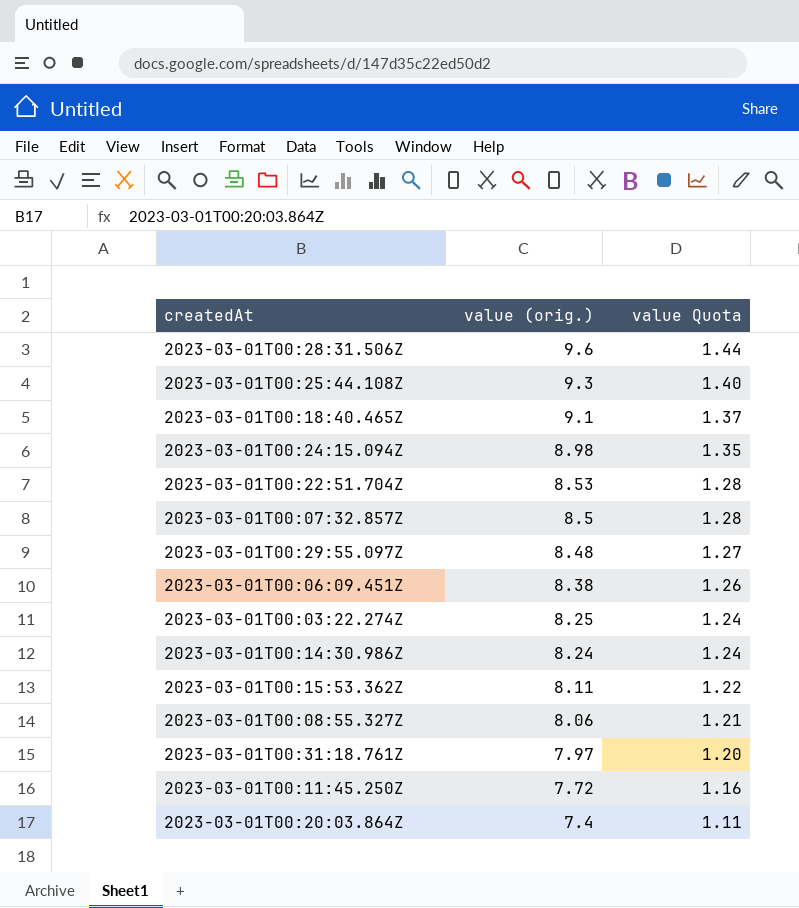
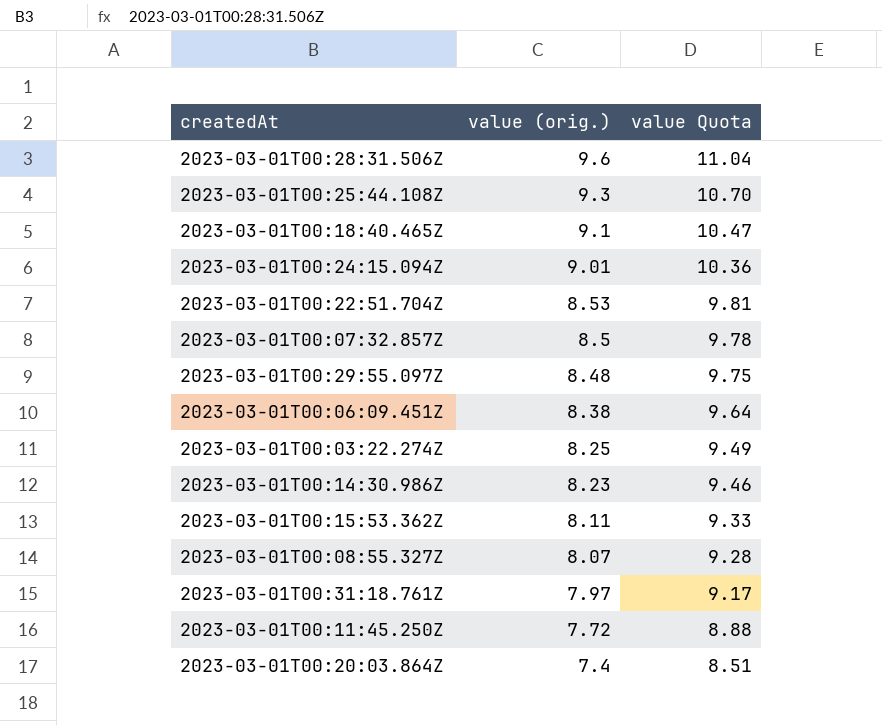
column value Quota | formula: [value (orig.)] * 0.15 -> [value (orig.)] * 1.15
2023-03-01T00:24:15.094Z | value (orig.): 8.98 -> 9.01
2023-03-01T00:14:30.986Z | value (orig.): 8.24 -> 8.23
2023-03-01T00:08:55.327Z | value (orig.): 8.06 -> 8.07

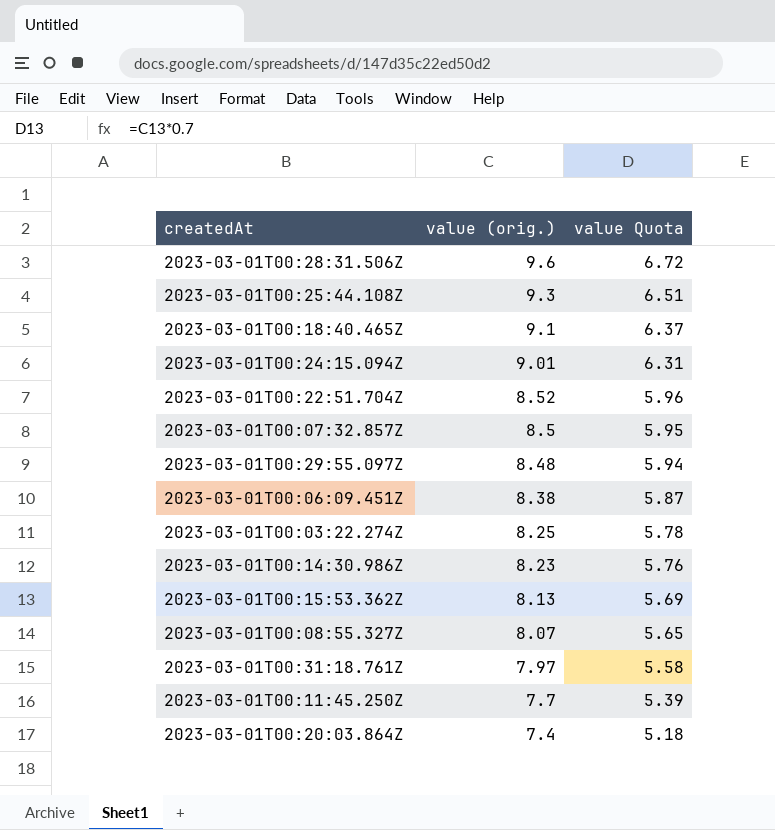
column value Quota | formula: [value (orig.)] * 1.15 -> [value (orig.)] * 0.7
2023-03-01T00:22:51.704Z | value (orig.): 8.53 -> 8.52
2023-03-01T00:15:53.362Z | value (orig.): 8.11 -> 8.13
2023-03-01T00:11:45.250Z | value (orig.): 7.72 -> 7.7

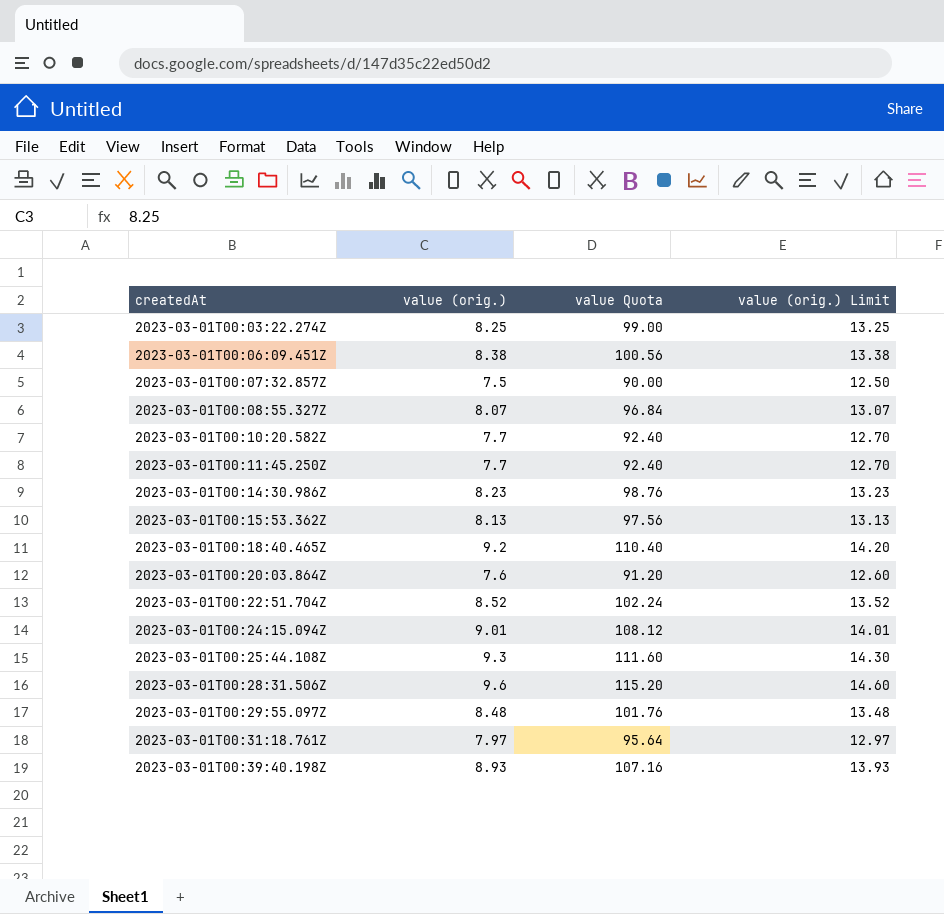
row order: value (orig.) descending -> createdAt ascending
column value Quota | formula: [value (orig.)] * 0.7 -> [value (orig.)] * 12
column value (orig.) Limit | formula: none -> [value (orig.)] + 5
2023-03-01T00:07:32.857Z | value (orig.): 8.5 -> 7.5
row 2023-03-01T00:10:20.582Z: none -> 7.7 | 92.40 | 12.70
2023-03-01T00:18:40.465Z | value (orig.): 9.1 -> 9.2
2023-03-01T00:20:03.864Z | value (orig.): 7.4 -> 7.6
row 2023-03-01T00:39:40.198Z: none -> 8.93 | 107.16 | 13.93

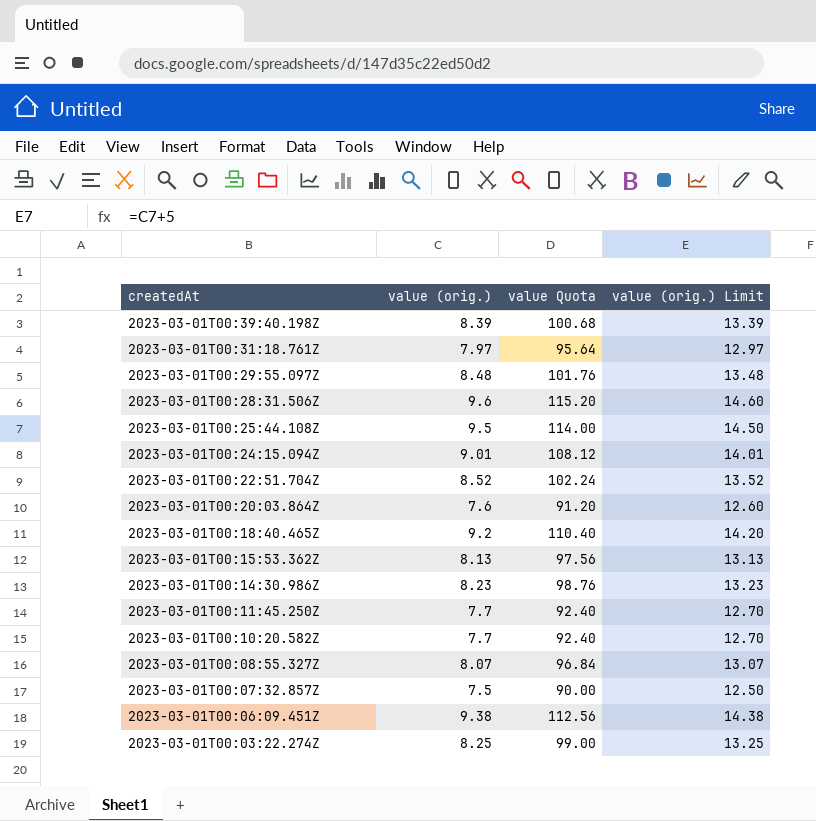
row order: createdAt ascending -> createdAt descending
2023-03-01T00:39:40.198Z | value (orig.): 8.93 -> 8.39
2023-03-01T00:39:40.198Z | value Quota: 107.16 -> 100.68
2023-03-01T00:39:40.198Z | value (orig.) Limit: 13.93 -> 13.39
2023-03-01T00:25:44.108Z | value (orig.): 9.3 -> 9.5
2023-03-01T00:25:44.108Z | value Quota: 111.60 -> 114.00
2023-03-01T00:25:44.108Z | value (orig.) Limit: 14.30 -> 14.50
2023-03-01T00:06:09.451Z | value (orig.): 8.38 -> 9.38
2023-03-01T00:06:09.451Z | value Quota: 100.56 -> 112.56
2023-03-01T00:06:09.451Z | value (orig.) Limit: 13.38 -> 14.38

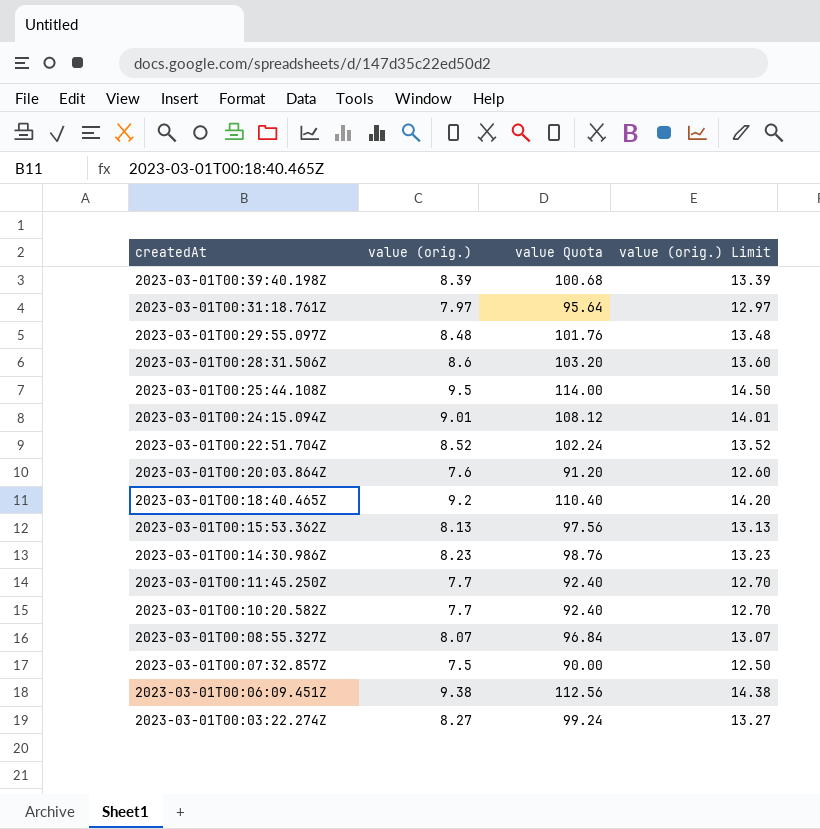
2023-03-01T00:28:31.506Z | value (orig.): 9.6 -> 8.6
2023-03-01T00:28:31.506Z | value Quota: 115.20 -> 103.20
2023-03-01T00:28:31.506Z | value (orig.) Limit: 14.60 -> 13.60
2023-03-01T00:03:22.274Z | value (orig.): 8.25 -> 8.27
2023-03-01T00:03:22.274Z | value Quota: 99.00 -> 99.24
2023-03-01T00:03:22.274Z | value (orig.) Limit: 13.25 -> 13.27

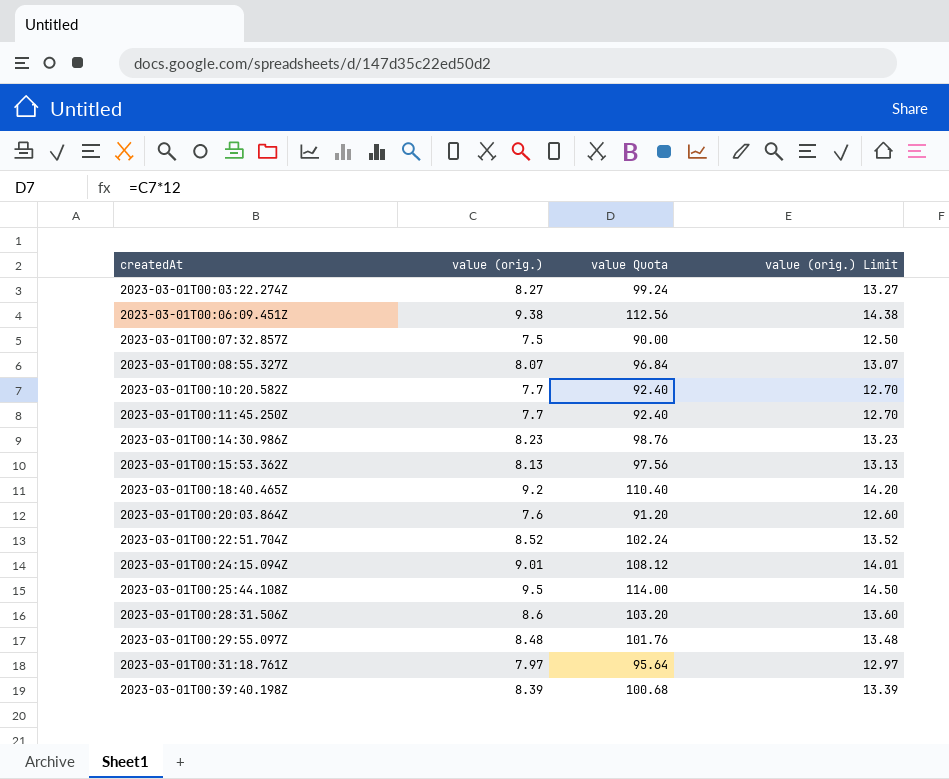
row order: createdAt descending -> createdAt ascending

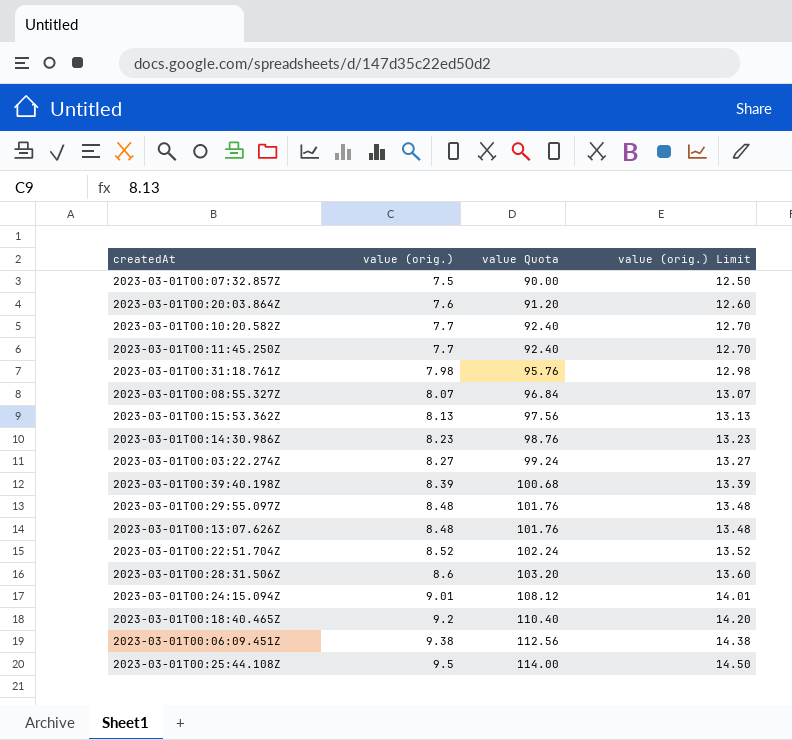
row order: createdAt ascending -> value (orig.) ascending
2023-03-01T00:31:18.761Z | value (orig.): 7.97 -> 7.98
2023-03-01T00:31:18.761Z | value Quota: 95.64 -> 95.76
2023-03-01T00:31:18.761Z | value (orig.) Limit: 12.97 -> 12.98
row 2023-03-01T00:13:07.626Z: none -> 8.48 | 101.76 | 13.48

